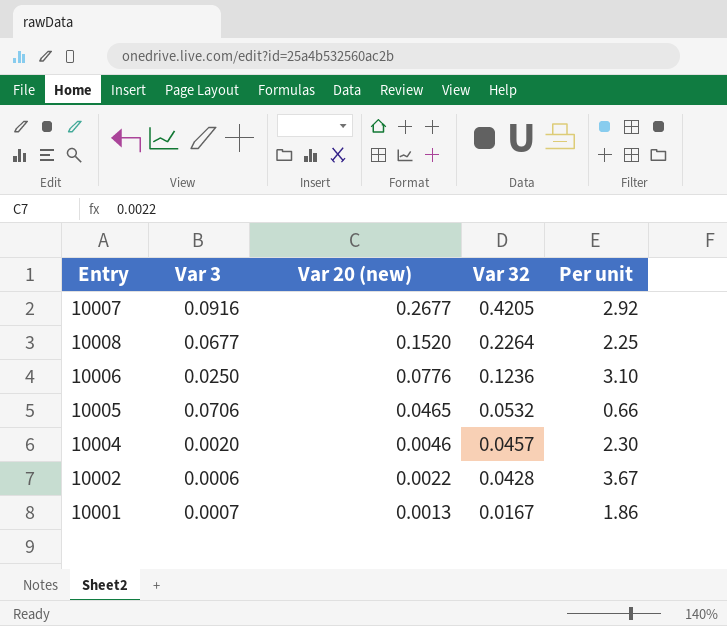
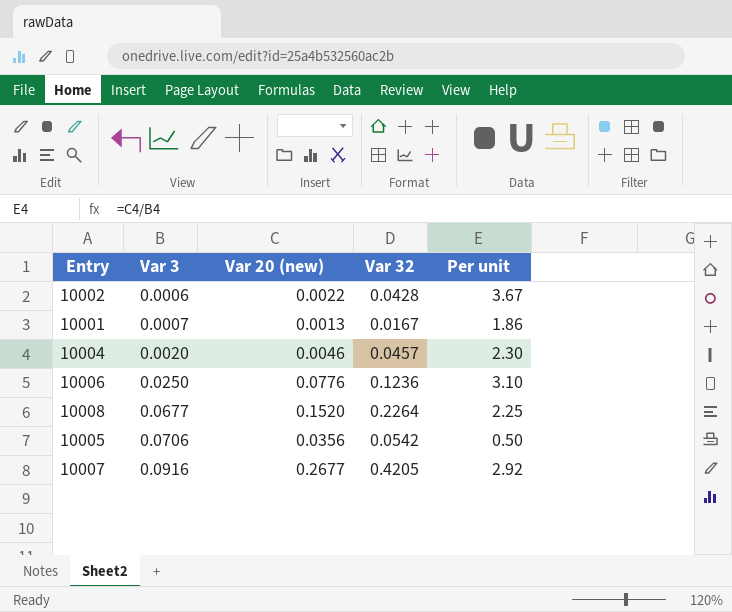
row order: Var 20 (new) descending -> Var 3 ascending
10005 | Var 20 (new): 0.0465 -> 0.0356
10005 | Var 32: 0.0532 -> 0.0542
10005 | Per unit: 0.66 -> 0.50

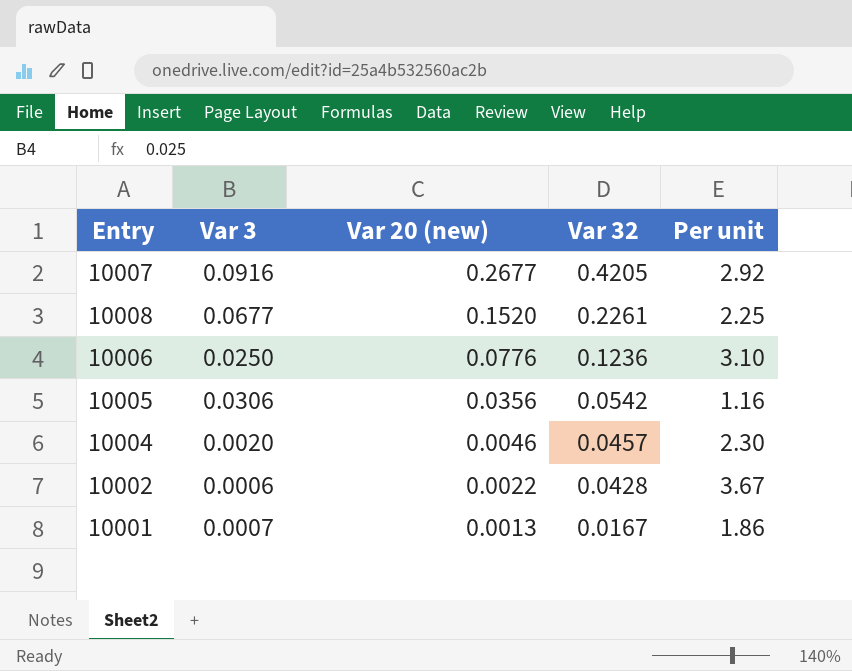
row order: Var 3 ascending -> Var 20 (new) descending
10008 | Var 32: 0.2264 -> 0.2261
10005 | Var 3: 0.0706 -> 0.0306
10005 | Per unit: 0.50 -> 1.16

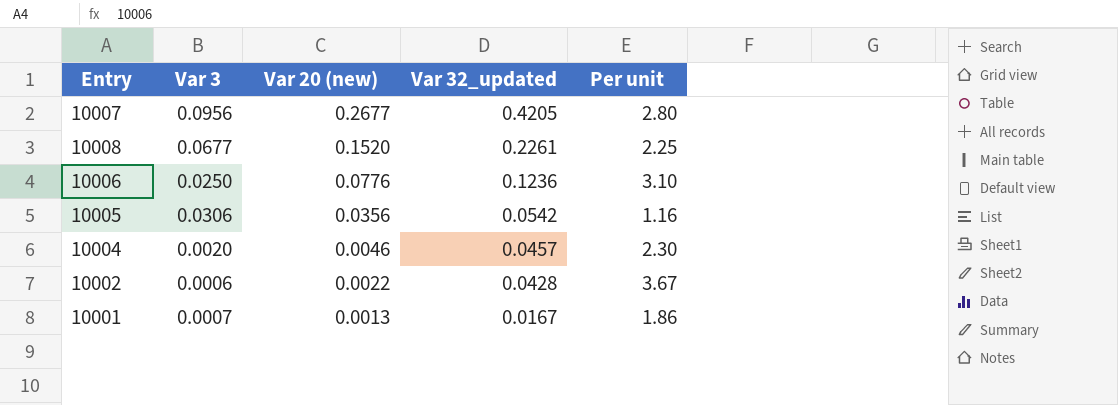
column name: Var 32 -> Var 32_updated
10007 | Var 3: 0.0916 -> 0.0956
10007 | Per unit: 2.92 -> 2.80

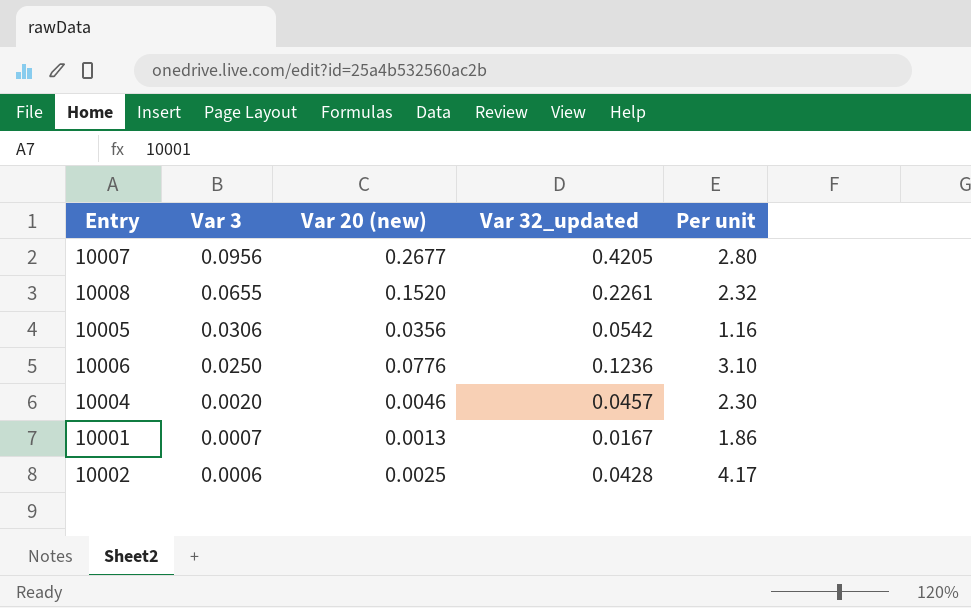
row order: Var 20 (new) descending -> Var 3 descending
10008 | Var 3: 0.0677 -> 0.0655
10008 | Per unit: 2.25 -> 2.32
10002 | Var 20 (new): 0.0022 -> 0.0025
10002 | Per unit: 3.67 -> 4.17

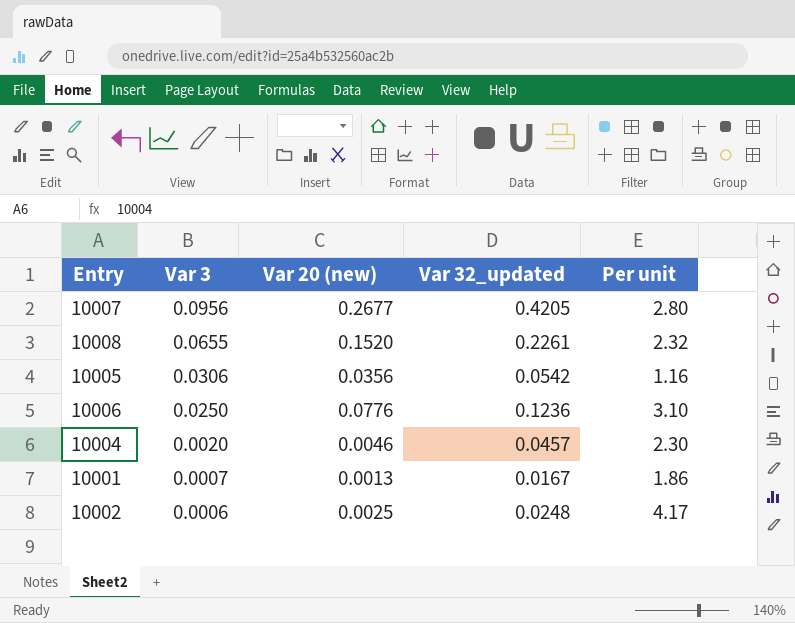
10002 | Var 32_updated: 0.0428 -> 0.0248

